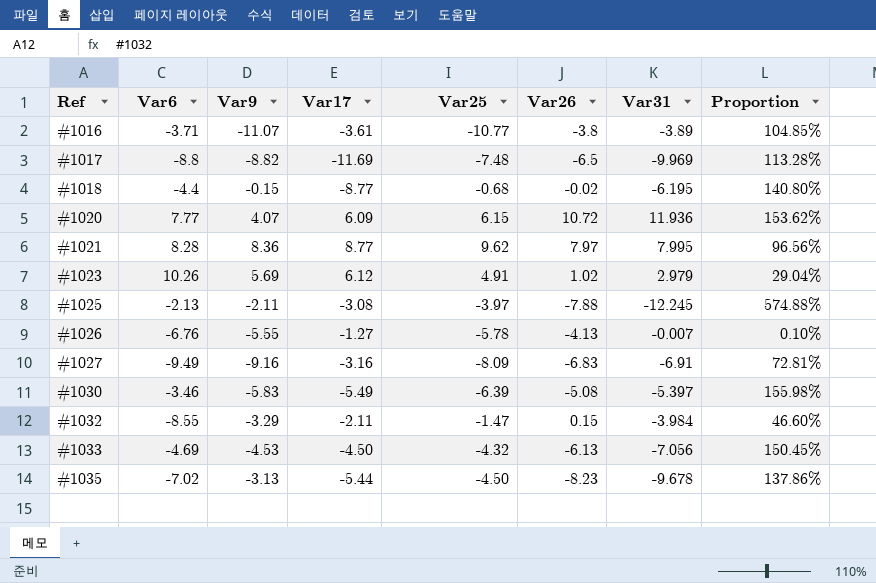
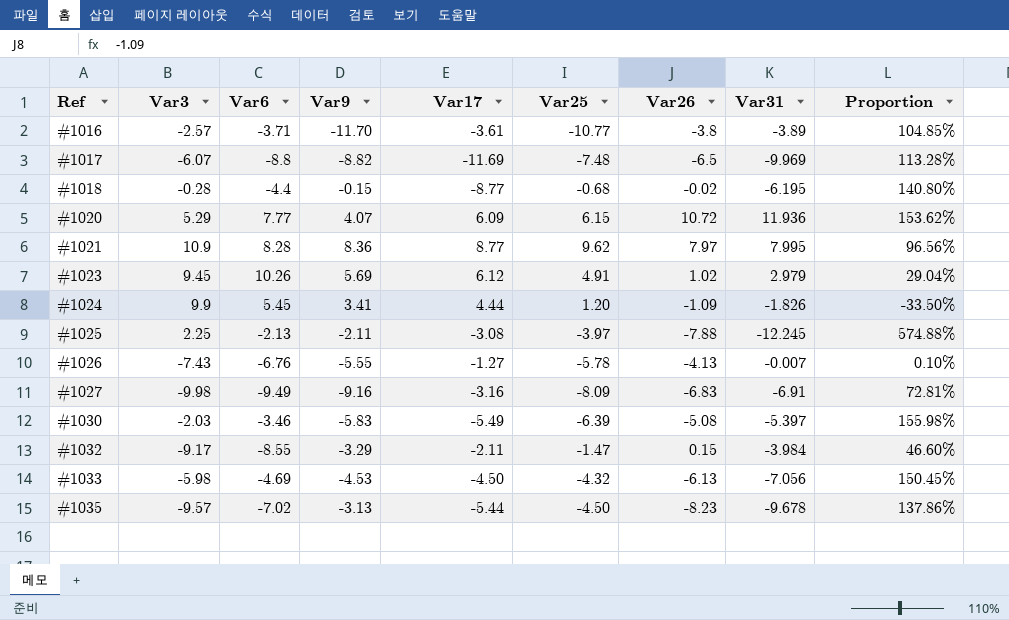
column Var3 | position: none -> 2
#1016 | Var9: -11.07 -> -11.70
row #1024: none -> 9.9 | 5.45 | 3.41 | 4.44 | 1.20 | -1.09 | -1.826 | -33.50%

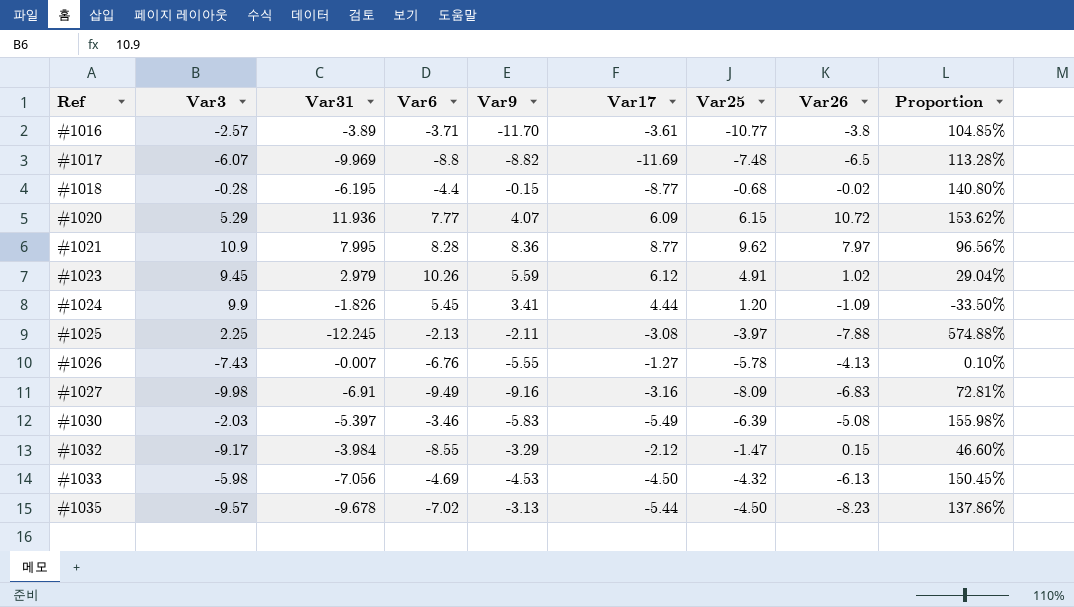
column Var31 | position: 8 -> 3
#1023 | Var9: 5.69 -> 5.59
#1032 | Var17: -2.11 -> -2.12

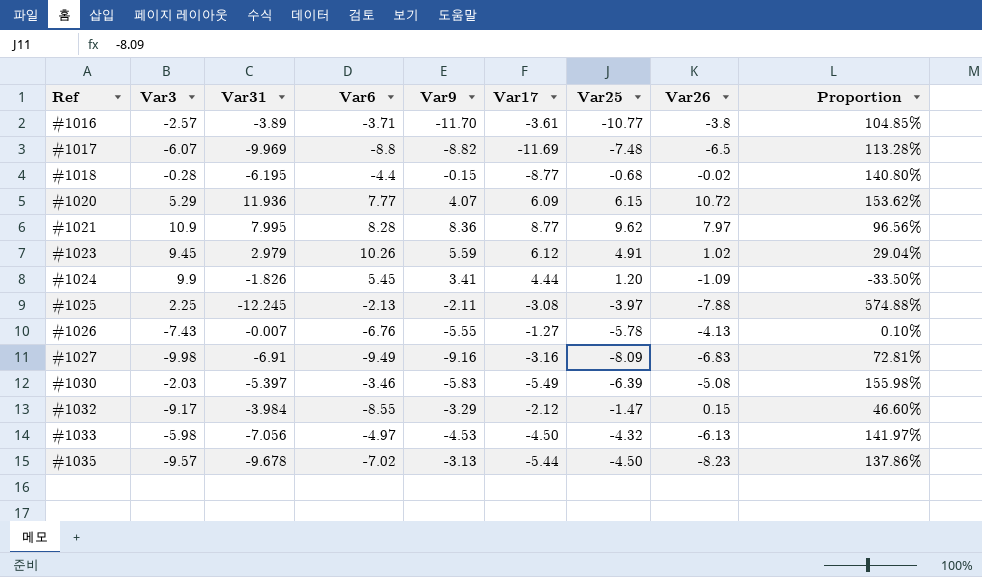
#1033 | Var6: -4.69 -> -4.97
#1033 | Proportion: 150.45% -> 141.97%

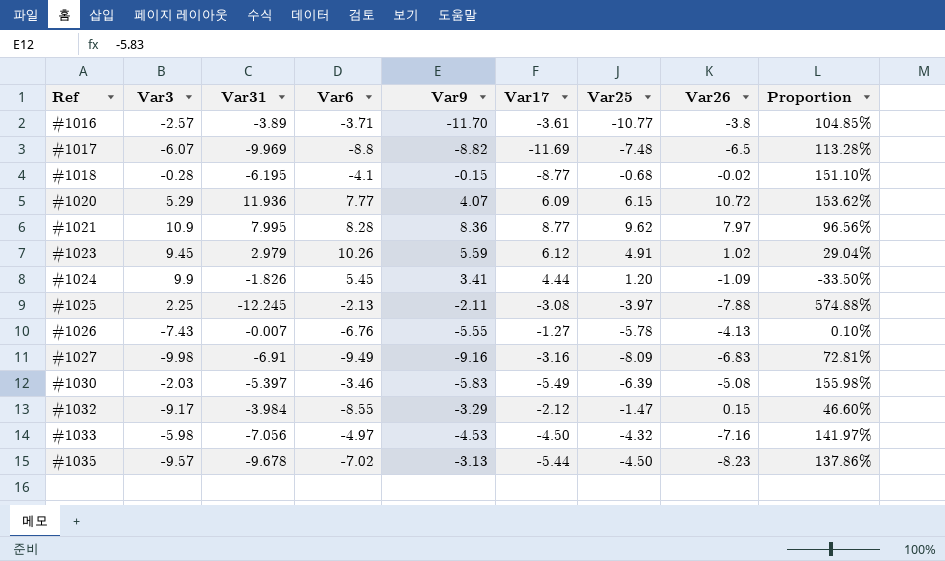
#1018 | Var6: -4.4 -> -4.1
#1018 | Proportion: 140.80% -> 151.10%
#1033 | Var26: -6.13 -> -7.16

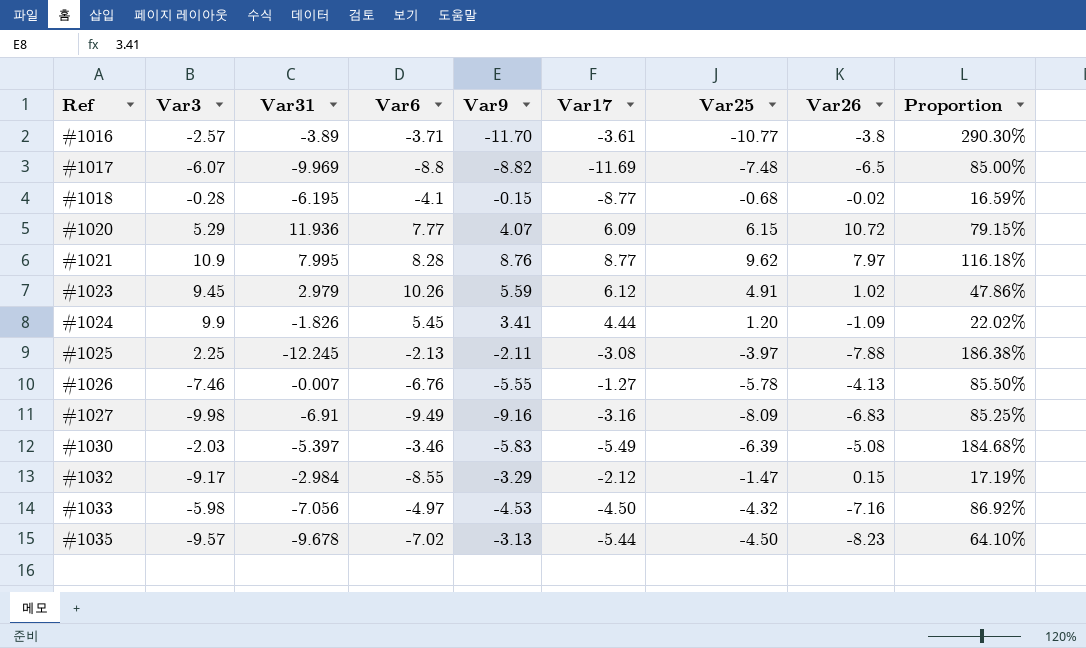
column Proportion | formula: [Var31] / [Var6] -> [Var25] / [Var6]
#1021 | Var9: 8.36 -> 8.76
#1026 | Var3: -7.43 -> -7.46
#1032 | Var31: -3.984 -> -2.984

